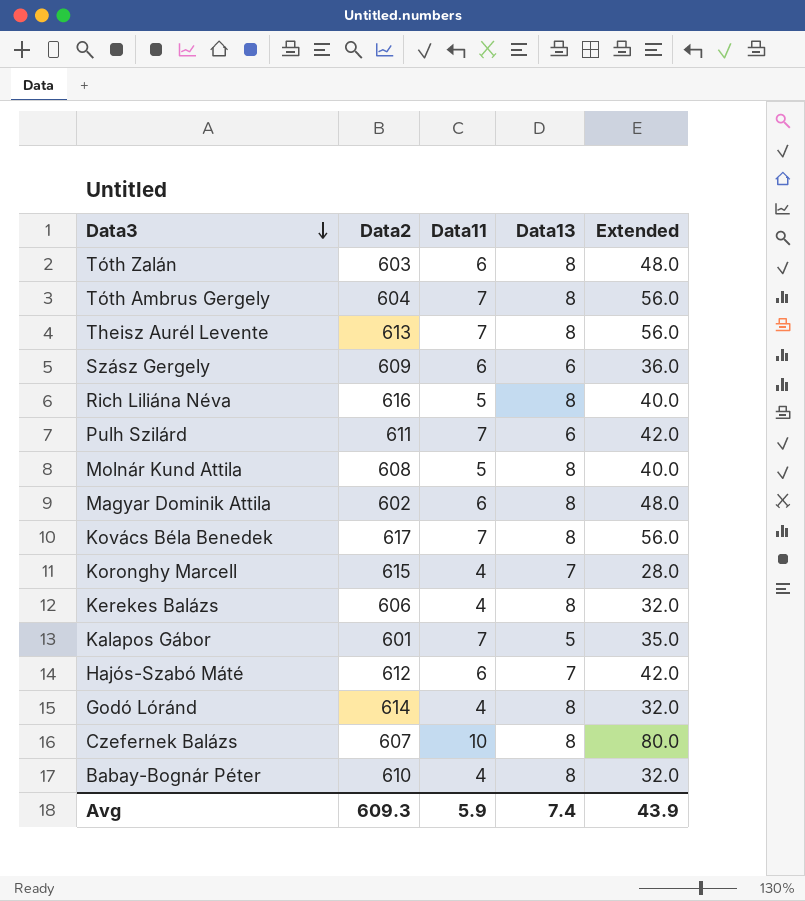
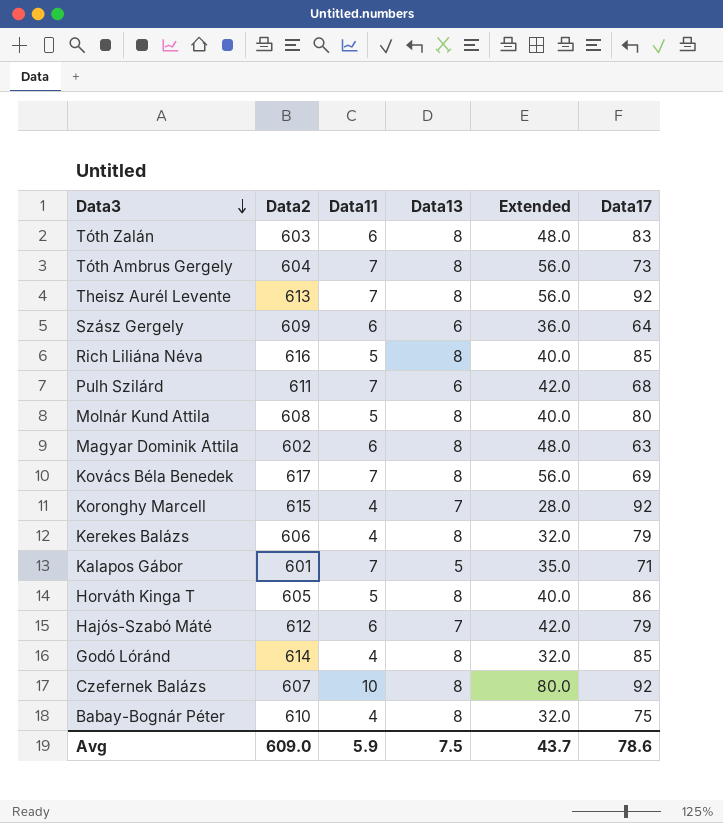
column Data17 | position: none -> 6
row Horváth Kinga T: none -> 605 | 5 | 8 | 40.0 | 86
Avg | Data2: 609.3 -> 609.0
Avg | Data13: 7.4 -> 7.5
Avg | Extended: 43.9 -> 43.7

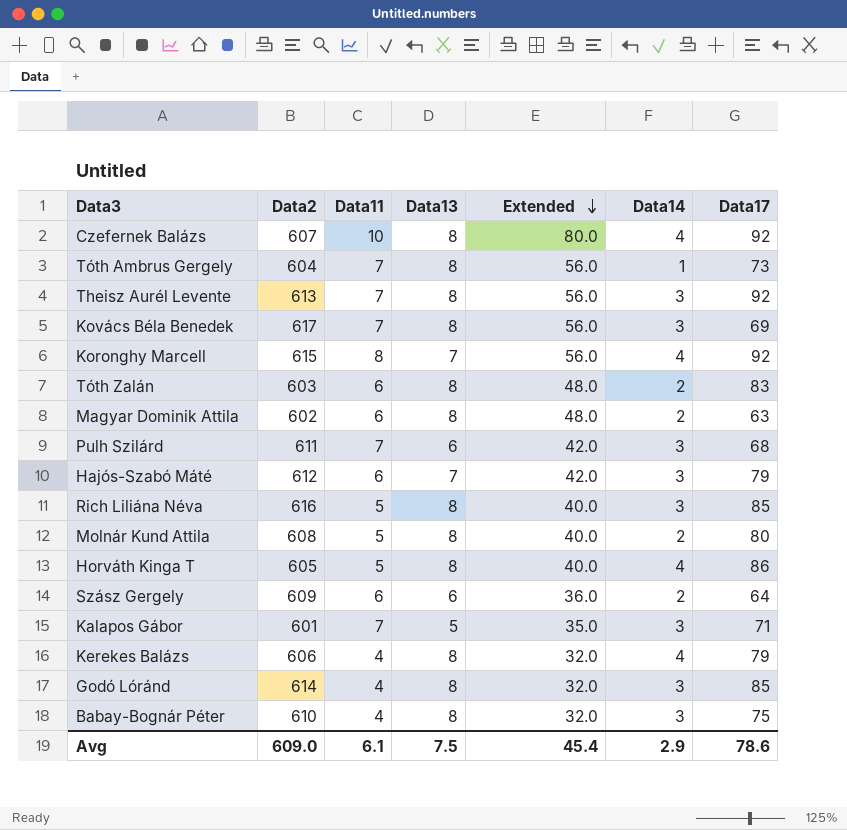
row order: Data3 descending -> Extended descending
column Data14 | position: none -> 6
Koronghy Marcell | Data11: 4 -> 8
Koronghy Marcell | Extended: 28.0 -> 56.0
Avg | Data11: 5.9 -> 6.1
Avg | Extended: 43.7 -> 45.4

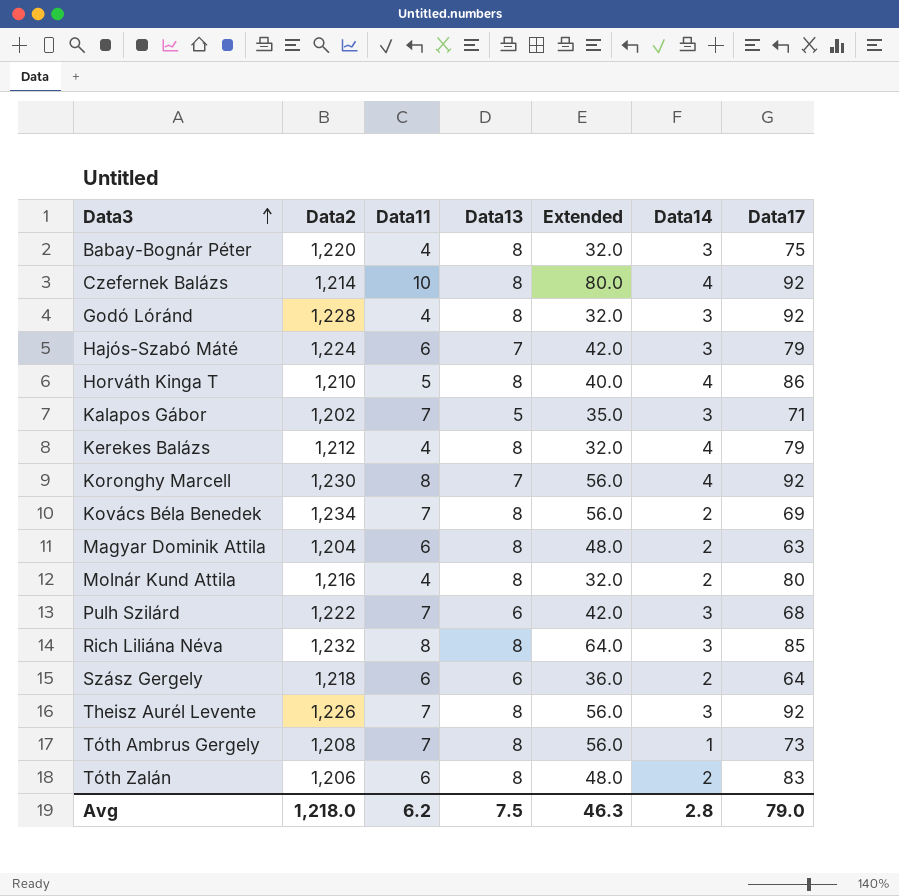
row order: Extended descending -> Data3 ascending
Babay-Bognár Péter | Data2: 610 -> 1,220
Czefernek Balázs | Data2: 607 -> 1,214
Godó Lóránd | Data2: 614 -> 1,228
Godó Lóránd | Data17: 85 -> 92
Hajós-Szabó Máté | Data2: 612 -> 1,224
Horváth Kinga T | Data2: 605 -> 1,210
Kalapos Gábor | Data2: 601 -> 1,202
Kerekes Balázs | Data2: 606 -> 1,212
Koronghy Marcell | Data2: 615 -> 1,230
Kovács Béla Benedek | Data2: 617 -> 1,234
Kovács Béla Benedek | Data14: 3 -> 2
Magyar Dominik Attila | Data2: 602 -> 1,204
Molnár Kund Attila | Data2: 608 -> 1,216
Molnár Kund Attila | Data11: 5 -> 4
Molnár Kund Attila | Extended: 40.0 -> 32.0
Pulh Szilárd | Data2: 611 -> 1,222
Rich Liliána Néva | Data2: 616 -> 1,232
Rich Liliána Néva | Data11: 5 -> 8
Rich Liliána Néva | Extended: 40.0 -> 64.0
Szász Gergely | Data2: 609 -> 1,218
Theisz Aurél Levente | Data2: 613 -> 1,226
Tóth Ambrus Gergely | Data2: 604 -> 1,208
Tóth Zalán | Data2: 603 -> 1,206
Avg | Data2: 609.0 -> 1,218.0
Avg | Data11: 6.1 -> 6.2
Avg | Extended: 45.4 -> 46.3
Avg | Data14: 2.9 -> 2.8
Avg | Data17: 78.6 -> 79.0

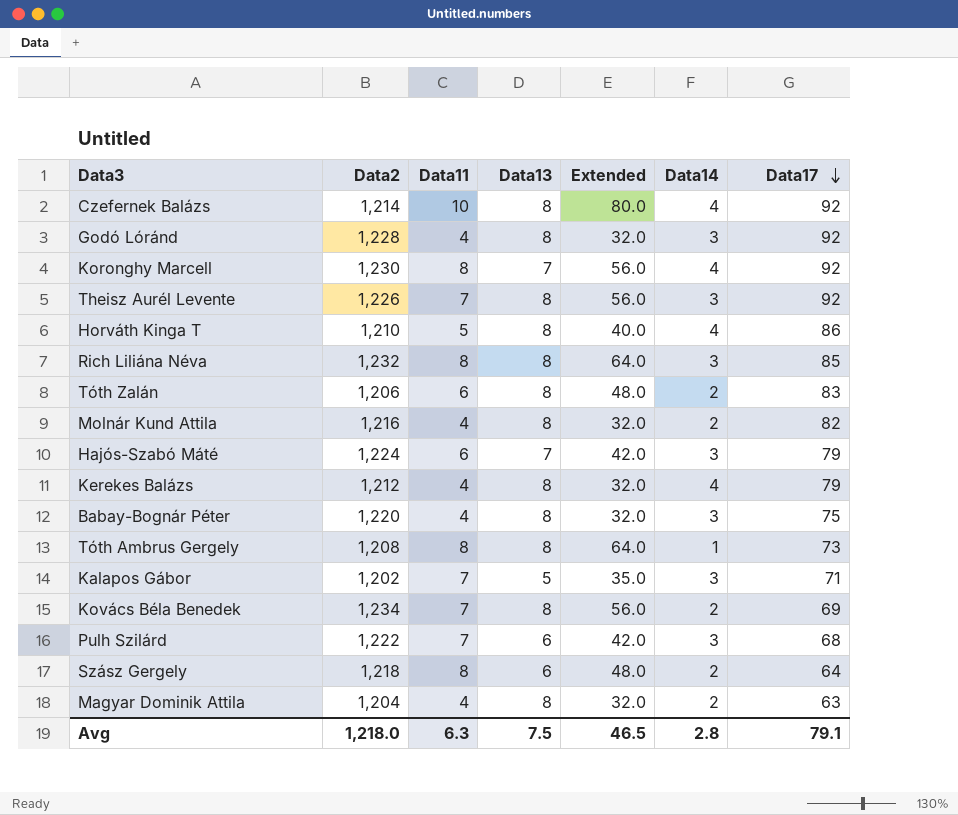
row order: Data3 ascending -> Data17 descending
Molnár Kund Attila | Data17: 80 -> 82
Tóth Ambrus Gergely | Data11: 7 -> 8
Tóth Ambrus Gergely | Extended: 56.0 -> 64.0
Szász Gergely | Data11: 6 -> 8
Szász Gergely | Extended: 36.0 -> 48.0
Magyar Dominik Attila | Data11: 6 -> 4
Magyar Dominik Attila | Extended: 48.0 -> 32.0
Avg | Data11: 6.2 -> 6.3
Avg | Extended: 46.3 -> 46.5
Avg | Data17: 79.0 -> 79.1

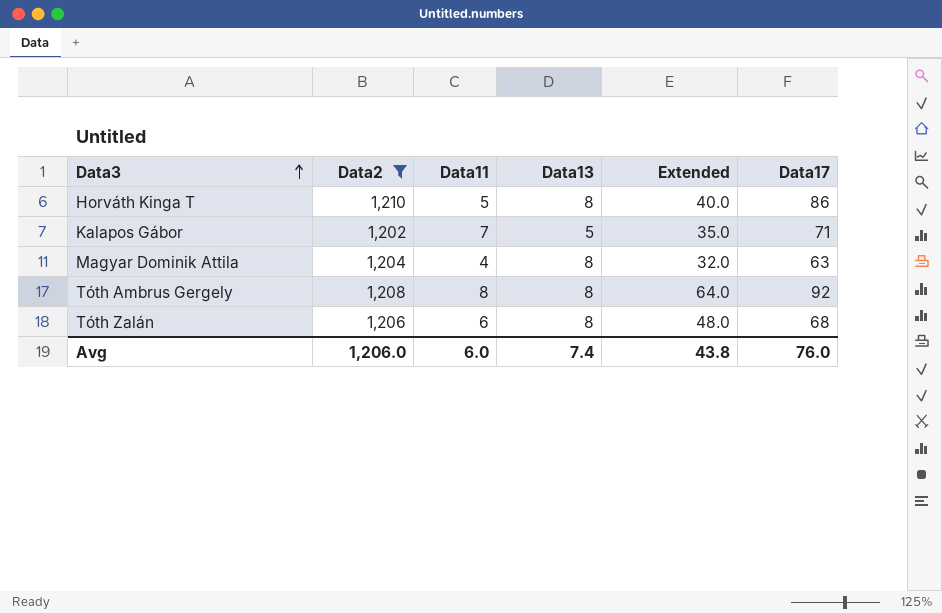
filter: none -> Data2 <= 1,210
row order: Data17 descending -> Data3 ascending
column Data14 | position: 6 -> none
Tóth Ambrus Gergely | Data17: 73 -> 92
Tóth Zalán | Data17: 83 -> 68
Avg | Data2: 1,218.0 -> 1,206.0
Avg | Data11: 6.3 -> 6.0
Avg | Data13: 7.5 -> 7.4
Avg | Extended: 46.5 -> 43.8
Avg | Data17: 79.1 -> 76.0

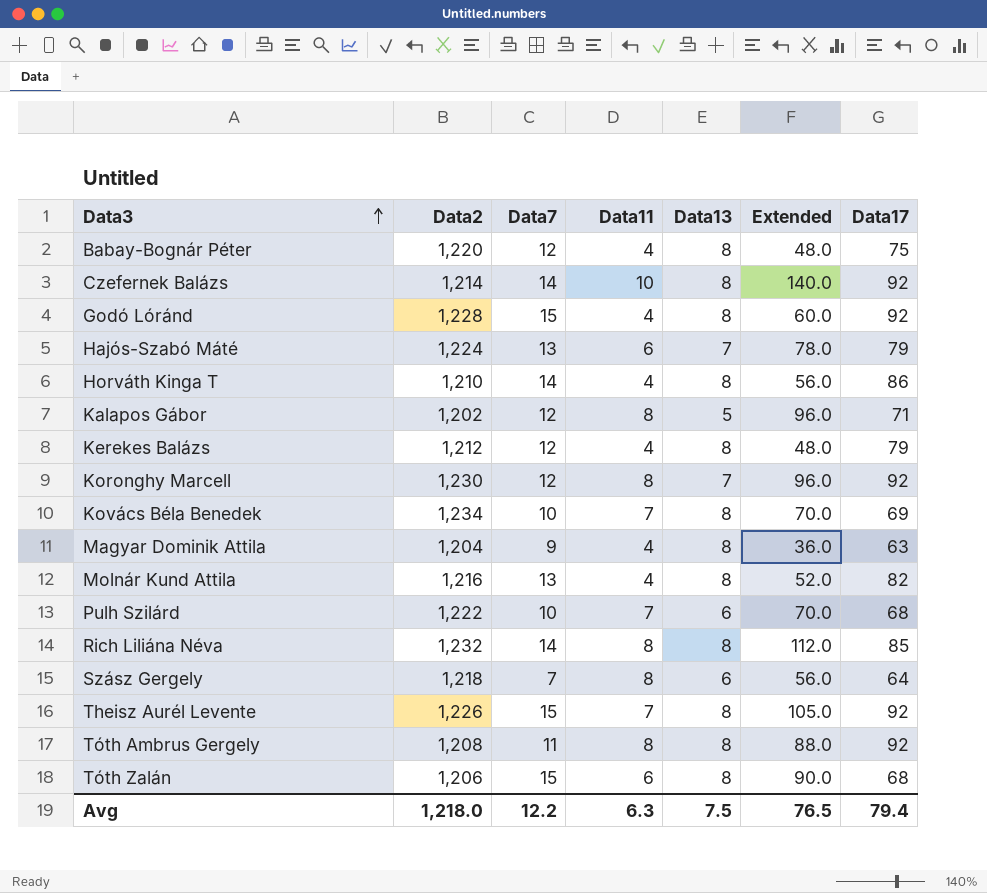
filter: Data2 <= 1,210 -> none
column Data7 | position: none -> 3
column Extended | formula: [Data11] * [Data13] -> [Data7] * [Data11]
Horváth Kinga T | Data11: 5 -> 4
Kalapos Gábor | Data11: 7 -> 8
Avg | Data2: 1,206.0 -> 1,218.0
Avg | Data11: 6.0 -> 6.3
Avg | Data13: 7.4 -> 7.5
Avg | Extended: 43.8 -> 76.5
Avg | Data17: 76.0 -> 79.4

